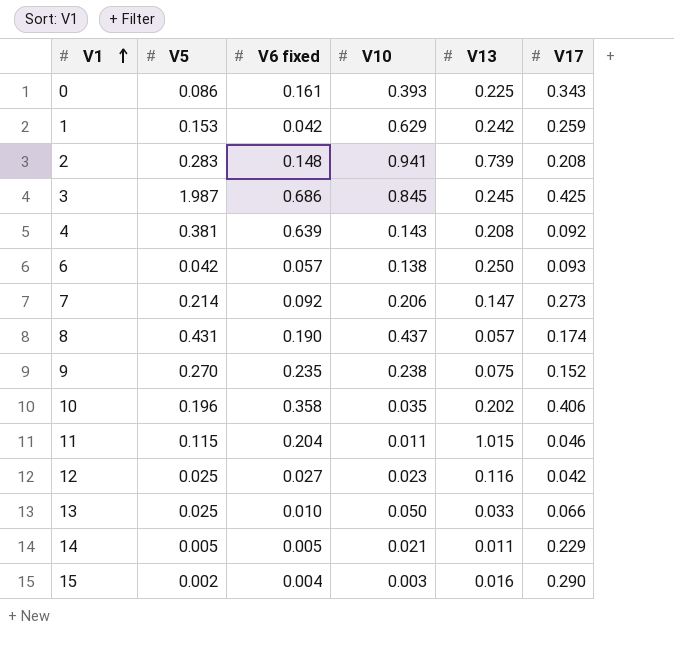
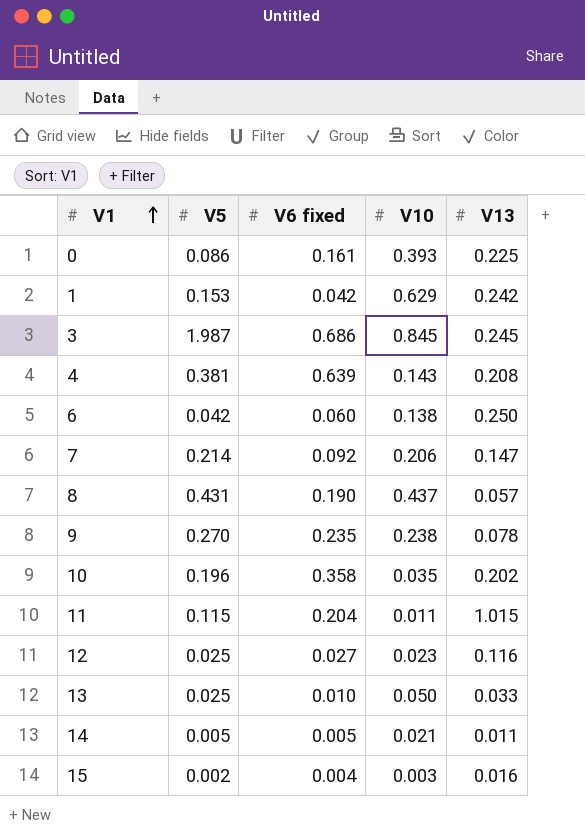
column V17 | position: 6 -> none
row 2: 0.283 | 0.148 | 0.941 | 0.739 | 0.208 -> none
6 | V6 fixed: 0.057 -> 0.060
9 | V13: 0.075 -> 0.078

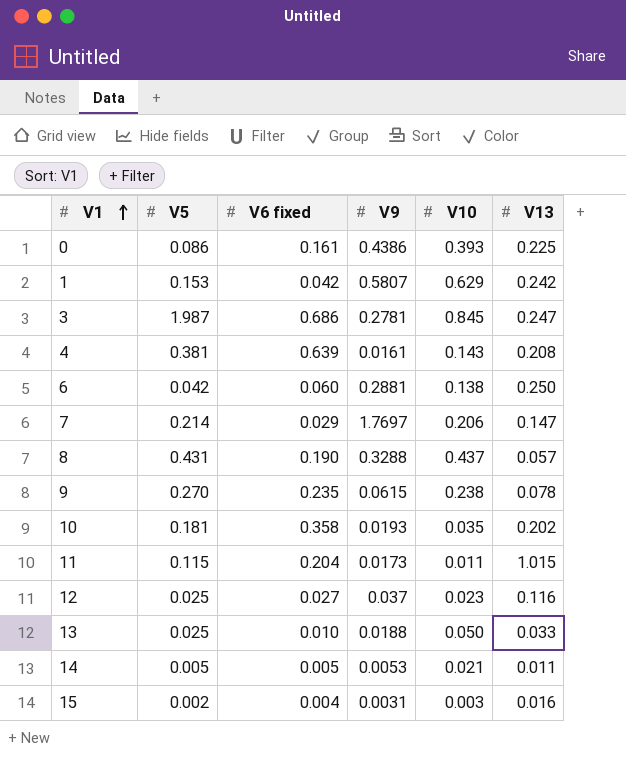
column V9 | position: none -> 4
3 | V13: 0.245 -> 0.247
7 | V6 fixed: 0.092 -> 0.029
10 | V5: 0.196 -> 0.181

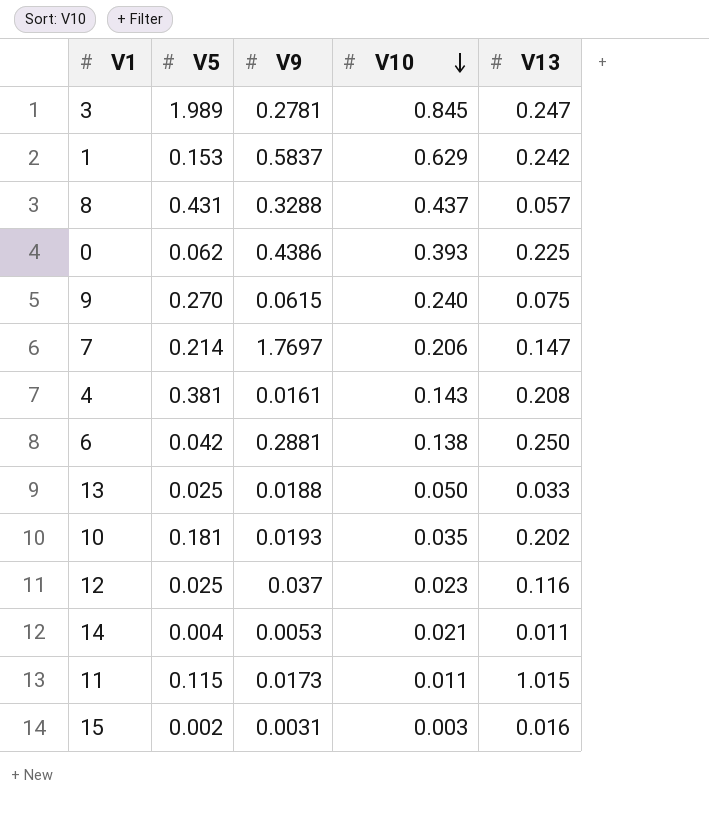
row order: V1 ascending -> V10 descending
column V6 fixed | position: 3 -> none
3 | V5: 1.987 -> 1.989
1 | V9: 0.5807 -> 0.5837
0 | V5: 0.086 -> 0.062
9 | V10: 0.238 -> 0.240
9 | V13: 0.078 -> 0.075
14 | V5: 0.005 -> 0.004

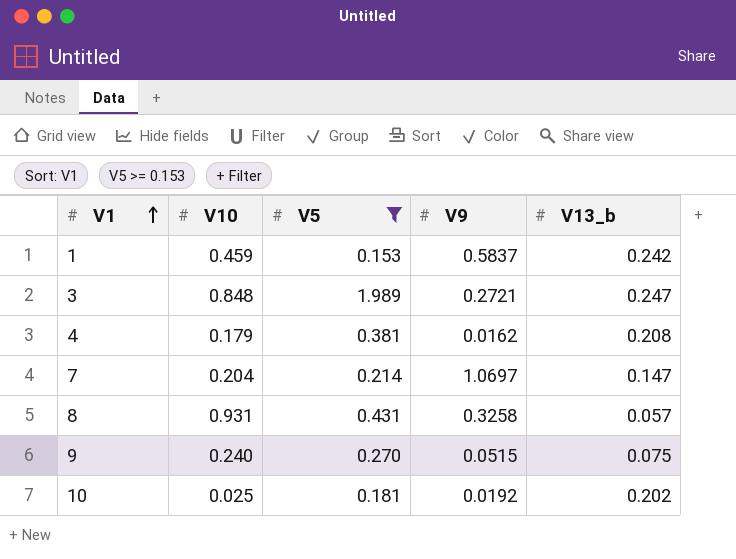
filter: none -> V5 >= 0.153
row order: V10 descending -> V1 ascending
column V10 | position: 4 -> 2
column name: V13 -> V13_b
1 | V10: 0.629 -> 0.459
3 | V10: 0.845 -> 0.848
3 | V9: 0.2781 -> 0.2721
4 | V10: 0.143 -> 0.179
4 | V9: 0.0161 -> 0.0162
7 | V10: 0.206 -> 0.204
7 | V9: 1.7697 -> 1.0697
8 | V10: 0.437 -> 0.931
8 | V9: 0.3288 -> 0.3258
9 | V9: 0.0615 -> 0.0515
10 | V10: 0.035 -> 0.025
10 | V9: 0.0193 -> 0.0192

